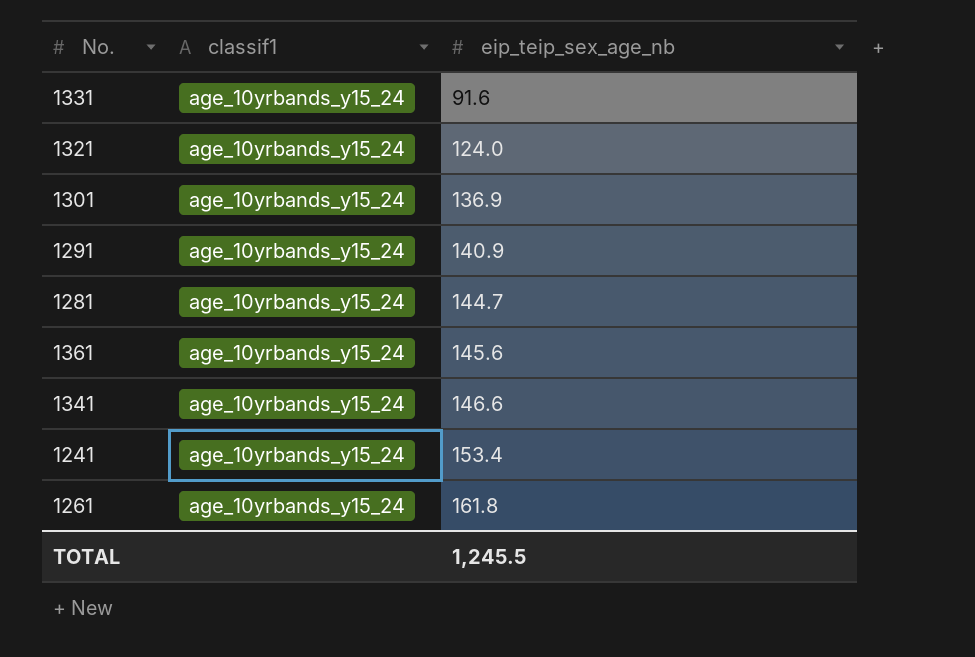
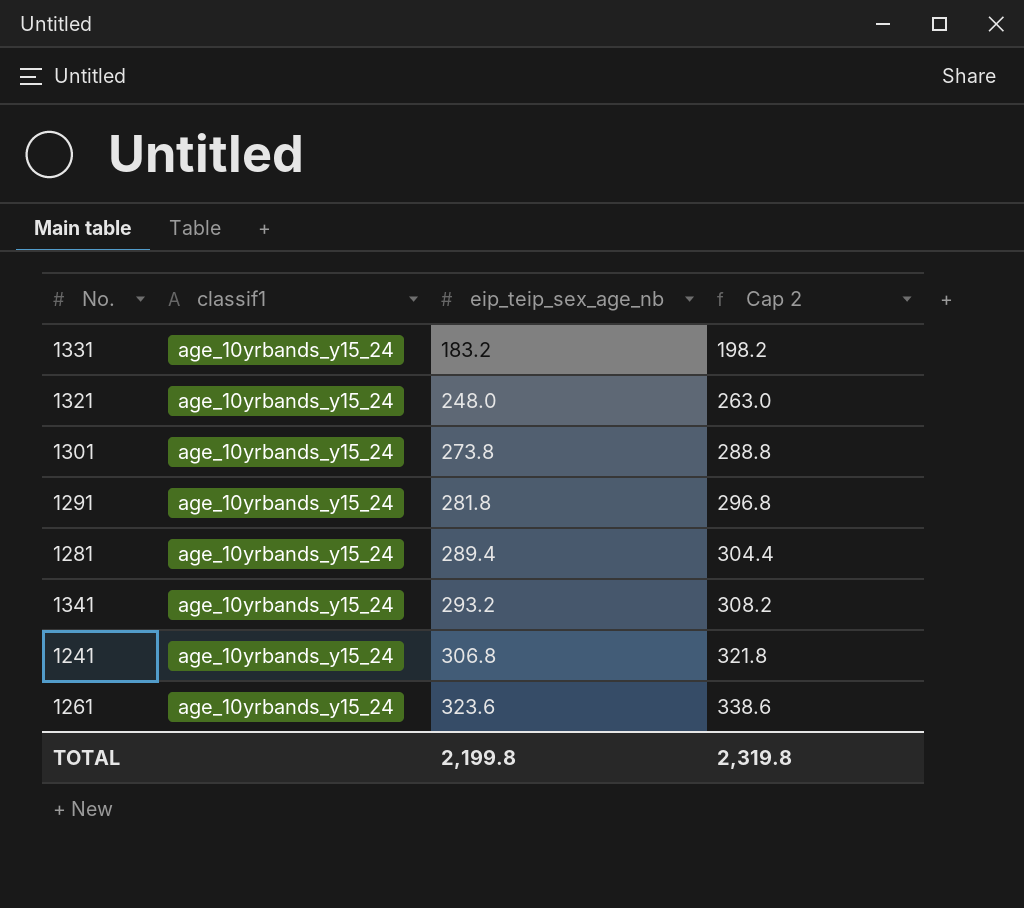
column Cap 2 | formula: none -> [eip_teip_sex_age_nb] + 15
row 1361: age_10yrbands_y15_24 | 145.6 -> none
1331 | eip_teip_sex_age_nb: 91.6 -> 183.2
1321 | eip_teip_sex_age_nb: 124.0 -> 248.0
1301 | eip_teip_sex_age_nb: 136.9 -> 273.8
1291 | eip_teip_sex_age_nb: 140.9 -> 281.8
1281 | eip_teip_sex_age_nb: 144.7 -> 289.4
1341 | eip_teip_sex_age_nb: 146.6 -> 293.2
1241 | eip_teip_sex_age_nb: 153.4 -> 306.8
1261 | eip_teip_sex_age_nb: 161.8 -> 323.6
TOTAL | eip_teip_sex_age_nb: 1,245.5 -> 2,199.8

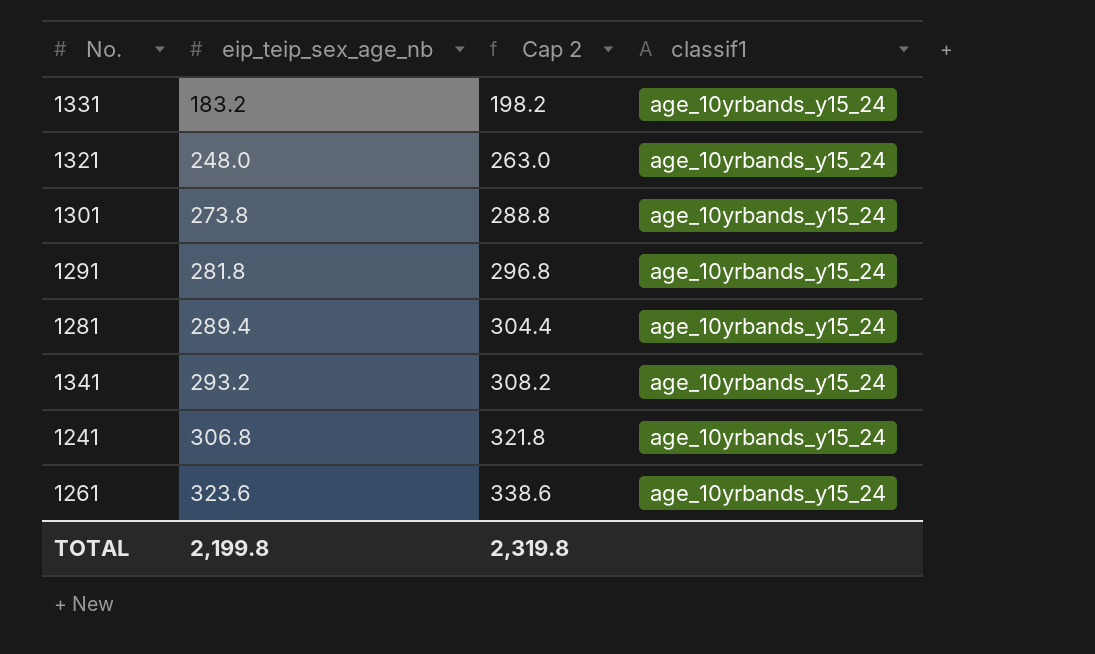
column classif1 | position: 2 -> 4

